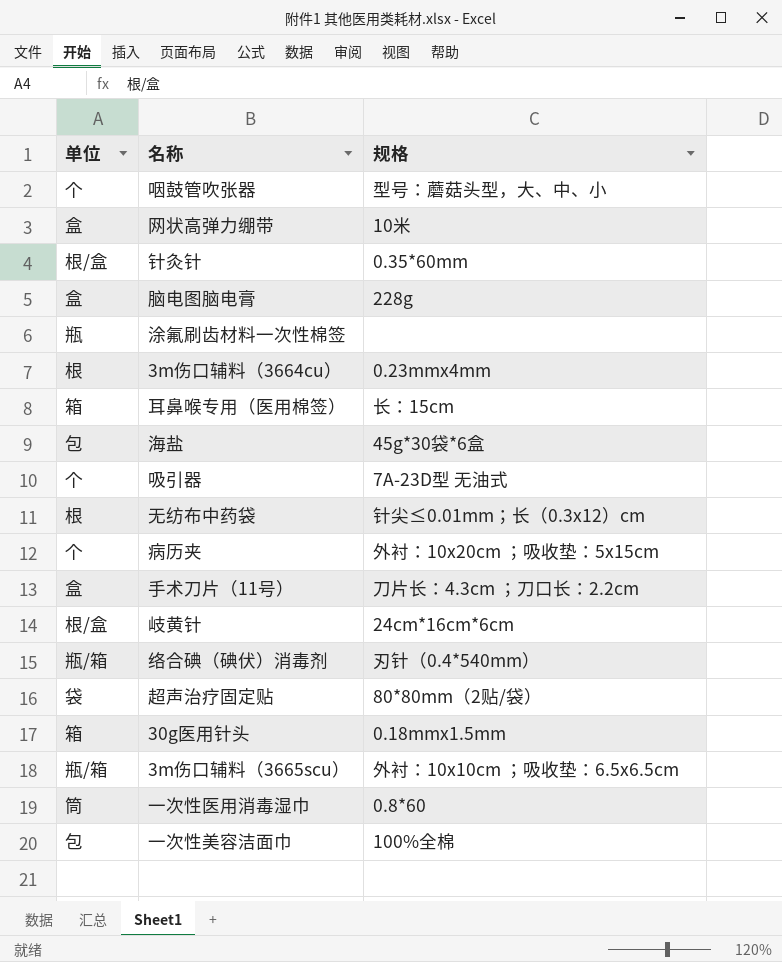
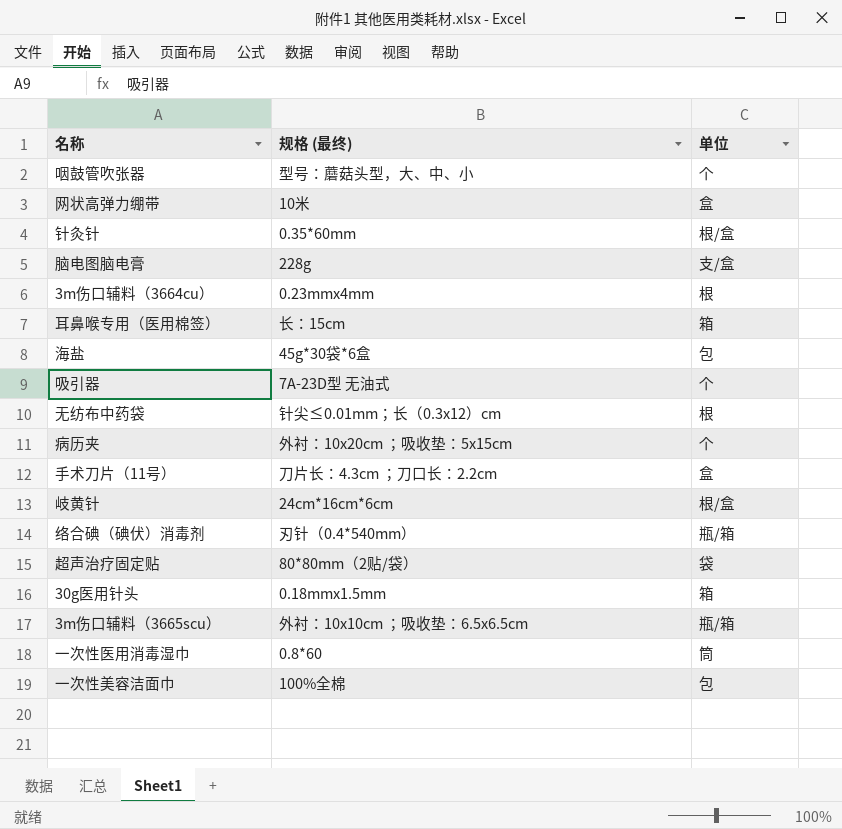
column name: 规格 -> 规格 (最终)
column 单位 | position: 1 -> 3
row 涂氟刷齿材料一次性棉签: 瓶 | none -> none
脑电图脑电膏 | 单位: 盒 -> 支/盒

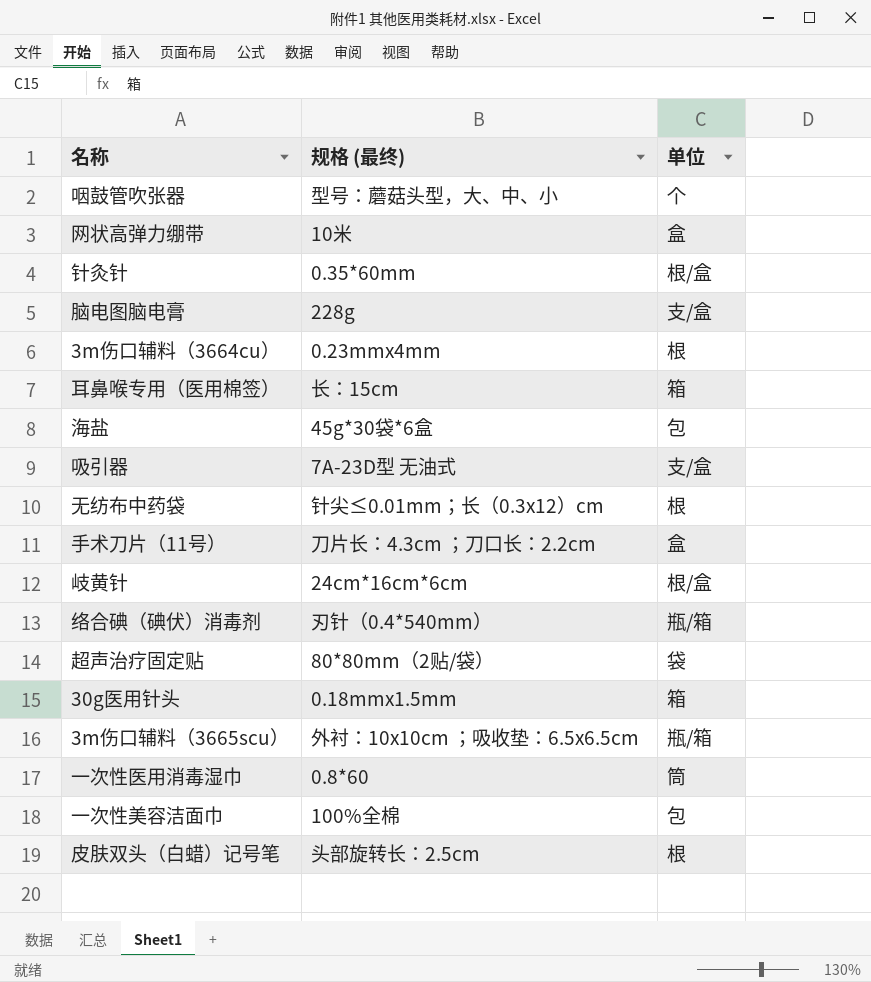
row 病历夹: 外衬：10x20cm ；吸收垫：5x15cm | 个 -> none
吸引器 | 单位: 个 -> 支/盒
row 皮肤双头（白蜡）记号笔: none -> 头部旋转长：2.5cm | 根

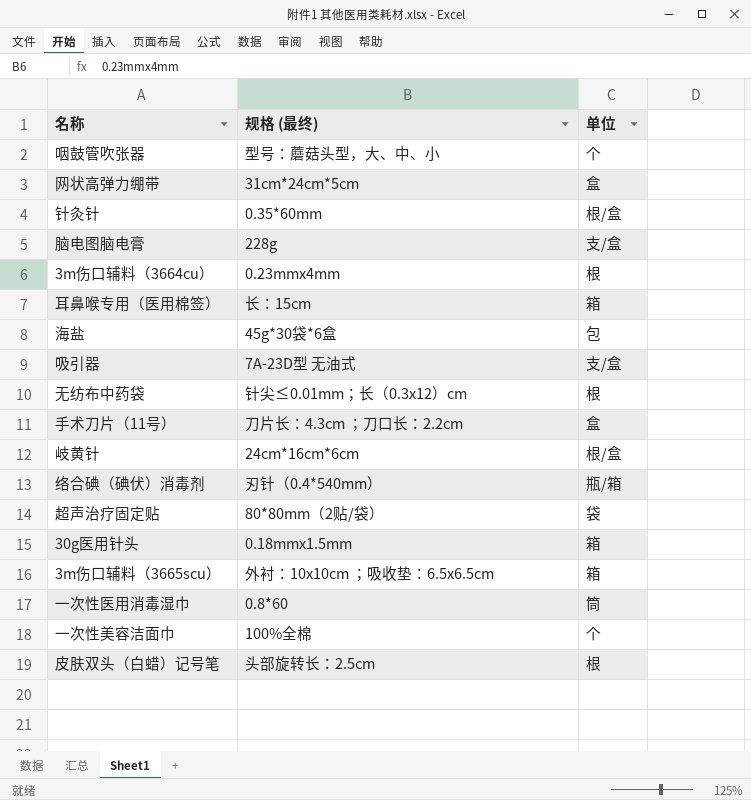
网状高弹力绷带 | 规格 (最终): 10米 -> 31cm*24cm*5cm
3m伤口辅料（3665scu） | 单位: 瓶/箱 -> 箱
一次性美容洁面巾 | 单位: 包 -> 个

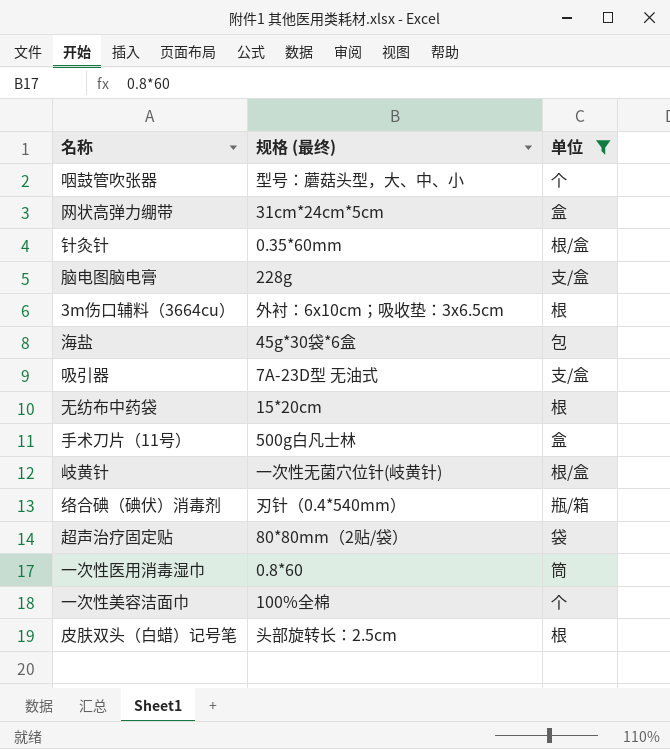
filter: none -> 单位 != 箱
3m伤口辅料（3664cu） | 规格 (最终): 0.23mmx4mm -> 外衬：6x10cm；吸收垫：3x6.5cm
无纺布中药袋 | 规格 (最终): 针尖≤0.01mm；长（0.3x12）cm -> 15*20cm
手术刀片（11号） | 规格 (最终): 刀片长：4.3cm ；刀口长：2.2cm -> 500g白凡士林
岐黄针 | 规格 (最终): 24cm*16cm*6cm -> 一次性无菌穴位针(岐黄针)

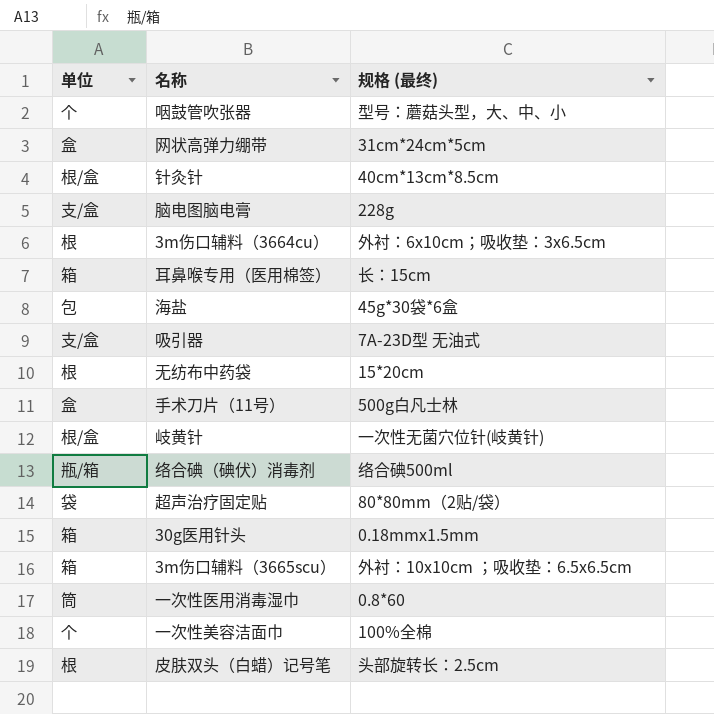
filter: 单位 != 箱 -> none
column 单位 | position: 3 -> 1
针灸针 | 规格 (最终): 0.35*60mm -> 40cm*13cm*8.5cm
络合碘（碘伏）消毒剂 | 规格 (最终): 刃针（0.4*540mm） -> 络合碘500ml

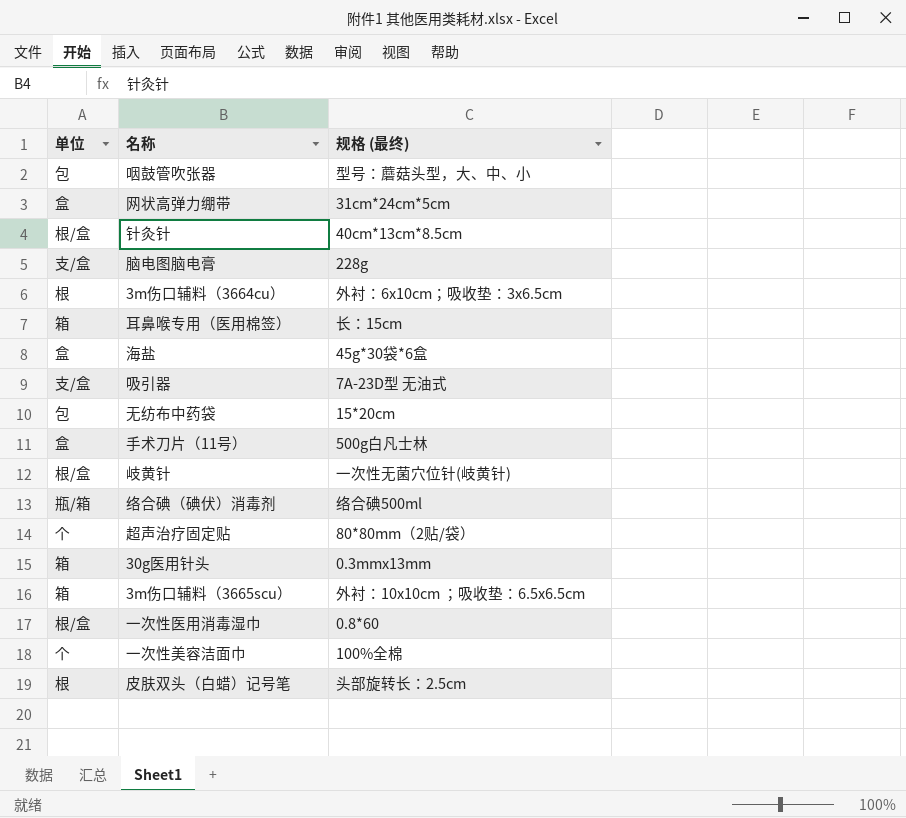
咽鼓管吹张器 | 单位: 个 -> 包
海盐 | 单位: 包 -> 盒
无纺布中药袋 | 单位: 根 -> 包
超声治疗固定贴 | 单位: 袋 -> 个
30g医用针头 | 规格 (最终): 0.18mmx1.5mm -> 0.3mmx13mm
一次性医用消毒湿巾 | 单位: 筒 -> 根/盒

